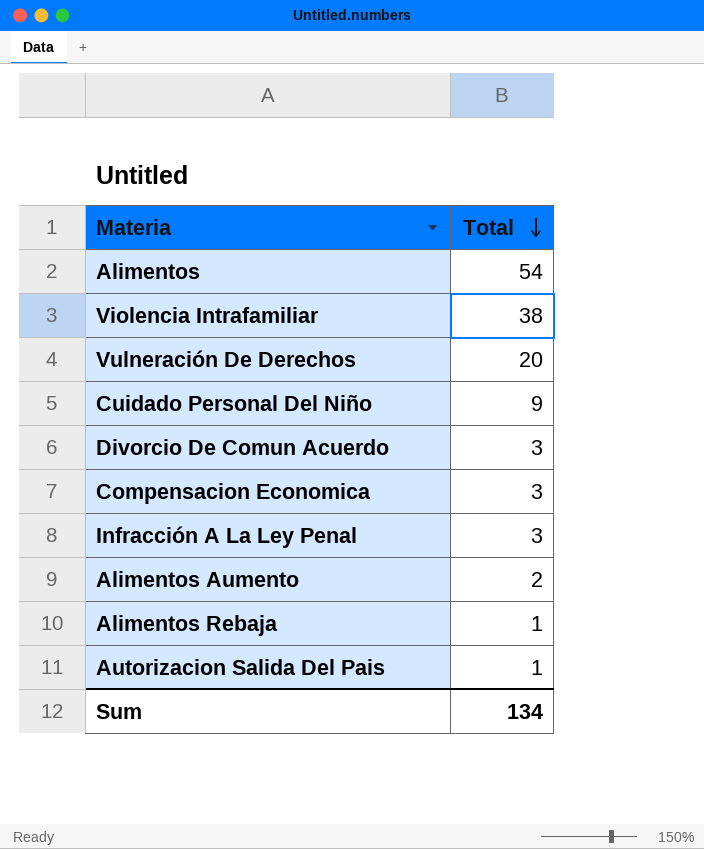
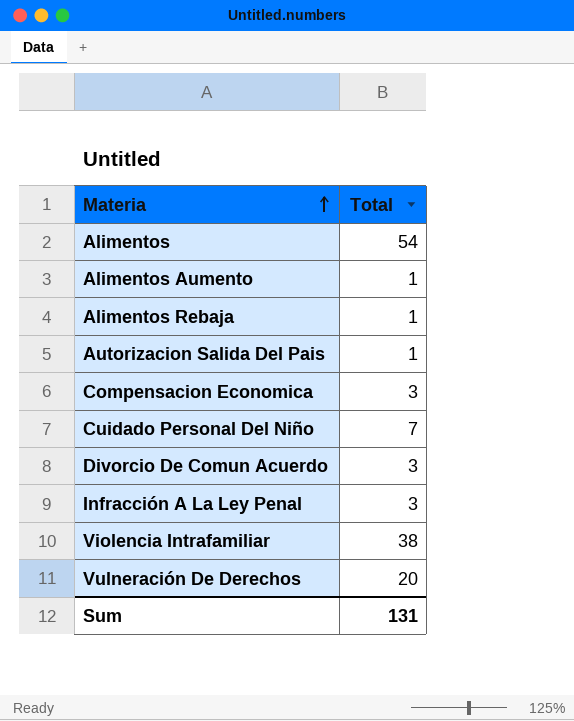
row order: Total descending -> Materia ascending
Alimentos Aumento | Total: 2 -> 1
Cuidado Personal Del Niño | Total: 9 -> 7
Sum | Total: 134 -> 131

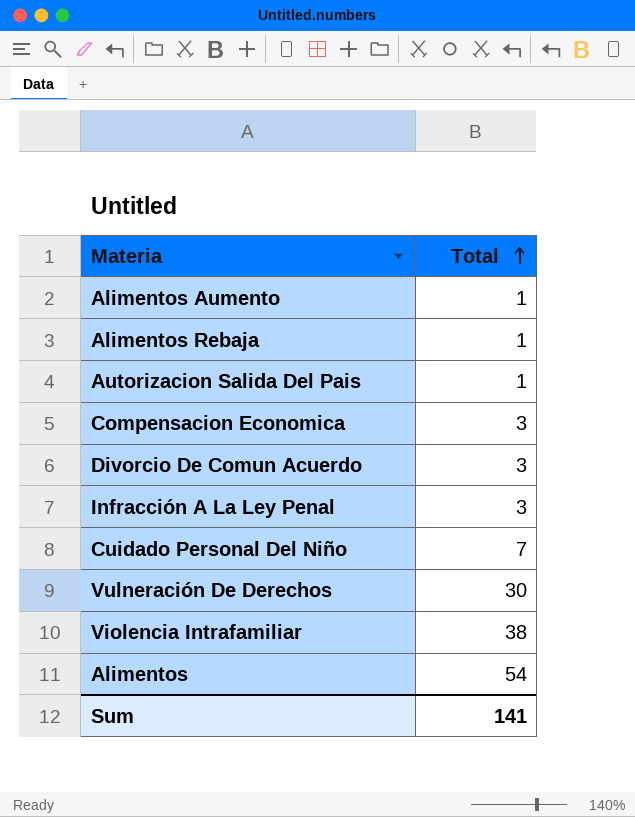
row order: Materia ascending -> Total ascending
Vulneración De Derechos | Total: 20 -> 30
Sum | Total: 131 -> 141

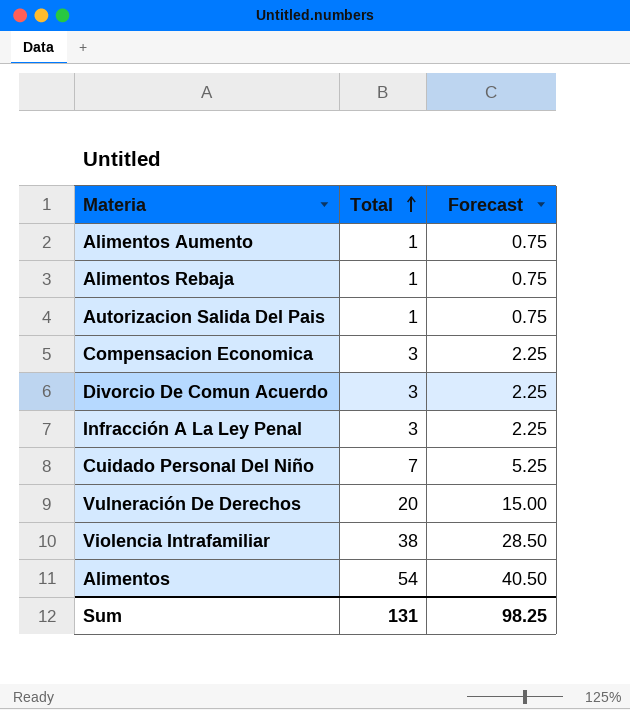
column Forecast | formula: none -> [Total] * 0.75
Vulneración De Derechos | Total: 30 -> 20
Sum | Total: 141 -> 131

